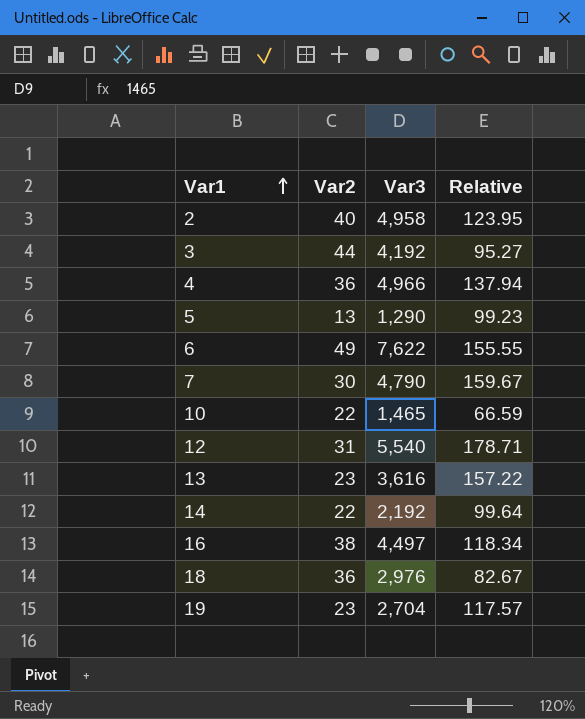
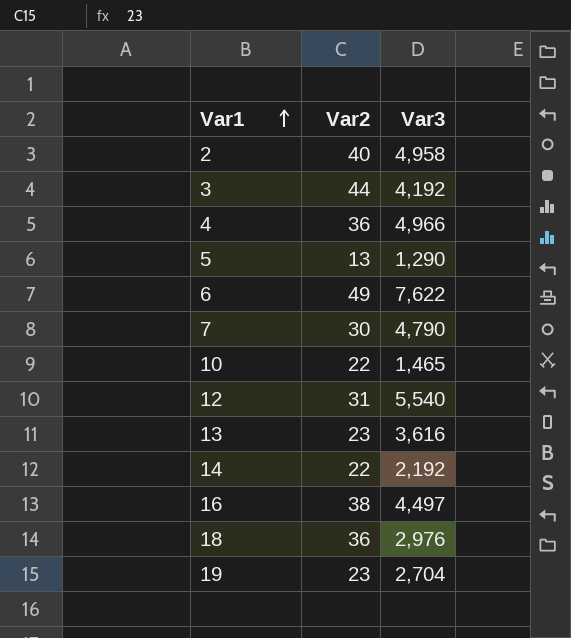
column Relative | formula: [Var3] / [Var2] -> none

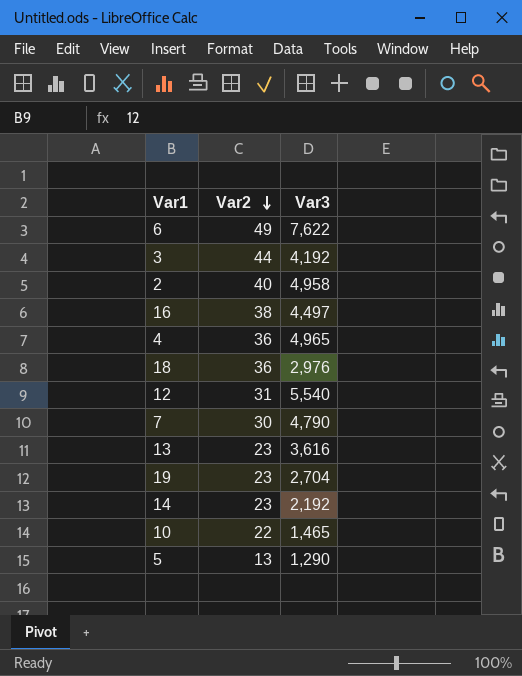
row order: Var1 ascending -> Var2 descending
4 | Var3: 4,966 -> 4,965
14 | Var2: 22 -> 23

